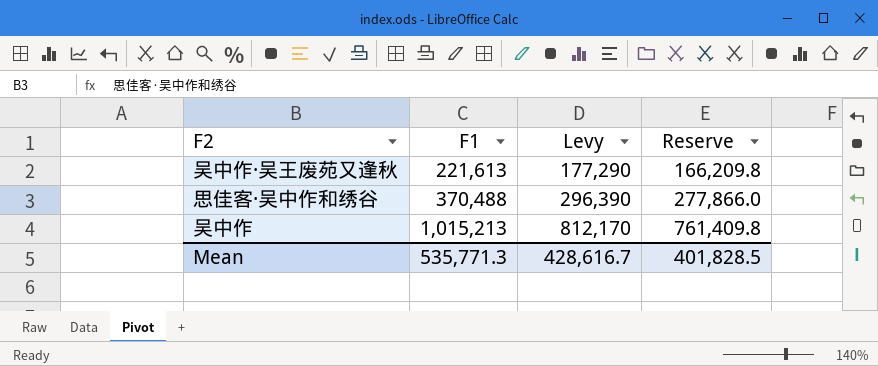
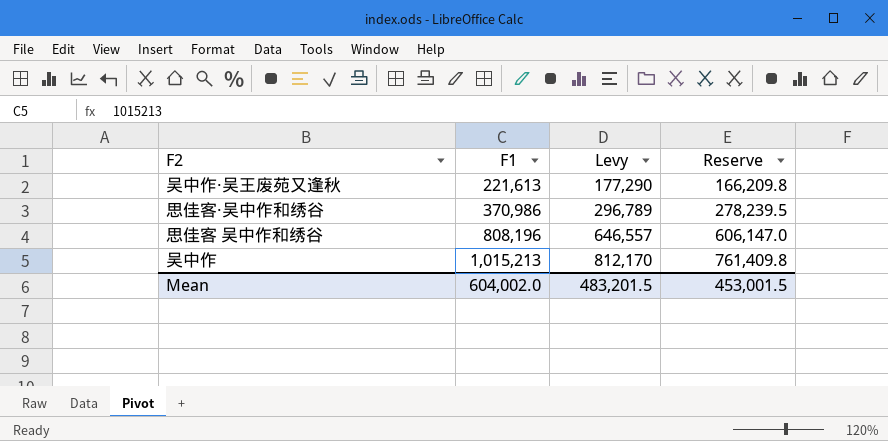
思佳客·吴中作和绣谷 | F1: 370,488 -> 370,986
思佳客·吴中作和绣谷 | Levy: 296,390 -> 296,789
思佳客·吴中作和绣谷 | Reserve: 277,866.0 -> 278,239.5
row 思佳客 吴中作和绣谷: none -> 808,196 | 646,557 | 606,147.0
Mean | F1: 535,771.3 -> 604,002.0
Mean | Levy: 428,616.7 -> 483,201.5
Mean | Reserve: 401,828.5 -> 453,001.5

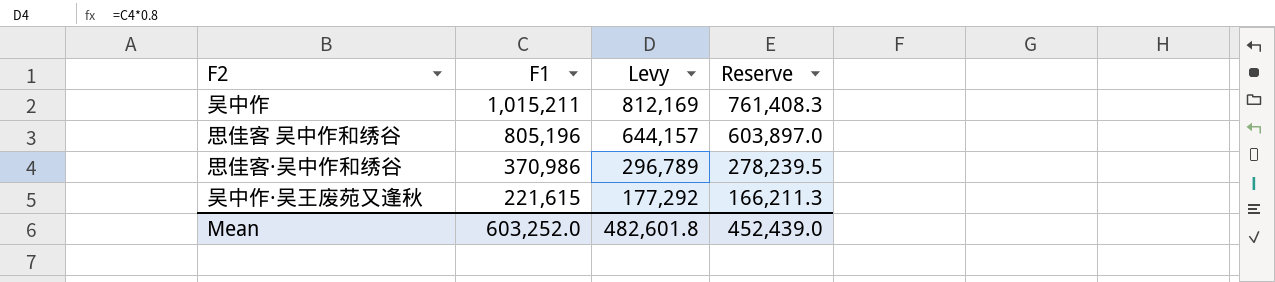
row order: F1 ascending -> F1 descending
吴中作 | F1: 1,015,213 -> 1,015,211
吴中作 | Levy: 812,170 -> 812,169
吴中作 | Reserve: 761,409.8 -> 761,408.3
思佳客 吴中作和绣谷 | F1: 808,196 -> 805,196
思佳客 吴中作和绣谷 | Levy: 646,557 -> 644,157
思佳客 吴中作和绣谷 | Reserve: 606,147.0 -> 603,897.0
吴中作·吴王废苑又逢秋 | F1: 221,613 -> 221,615
吴中作·吴王废苑又逢秋 | Levy: 177,290 -> 177,292
吴中作·吴王废苑又逢秋 | Reserve: 166,209.8 -> 166,211.3
Mean | F1: 604,002.0 -> 603,252.0
Mean | Levy: 483,201.5 -> 482,601.8
Mean | Reserve: 453,001.5 -> 452,439.0

